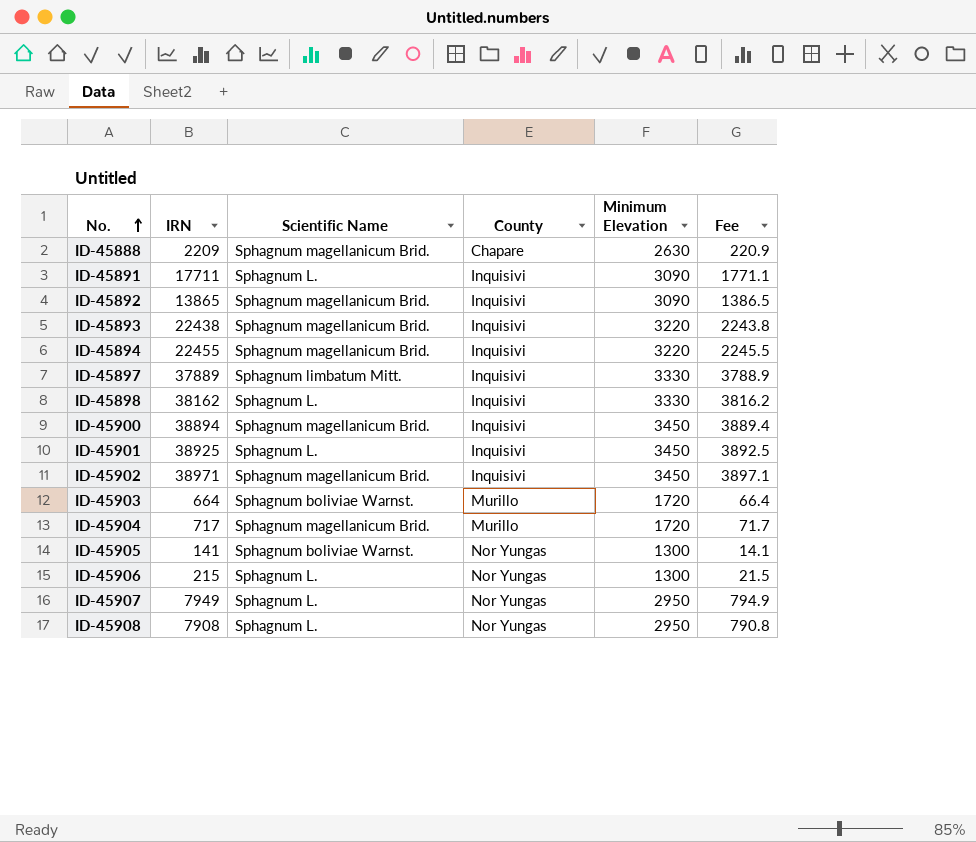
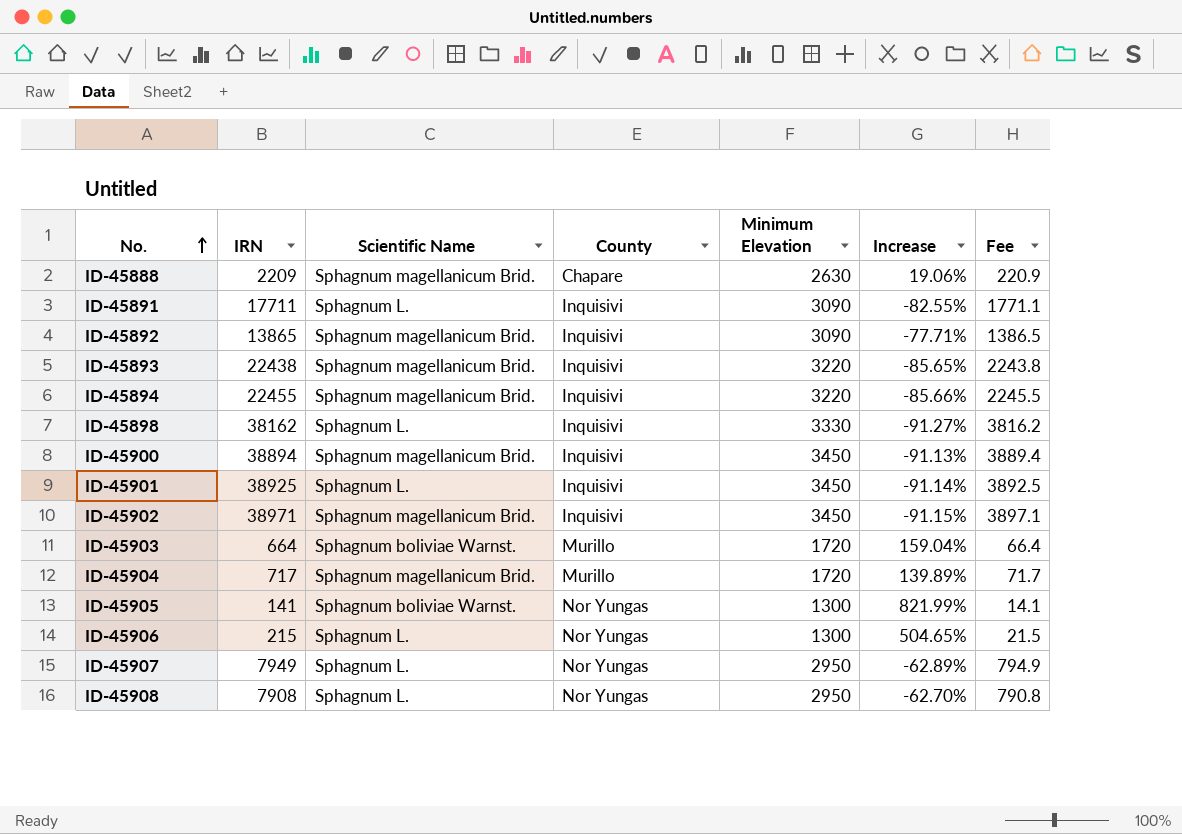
column Increase | formula: none -> ([Minimum Elevation] - [IRN]) / [IRN]
row ID-45897: 37889 | Sphagnum limbatum Mitt. | Inquisivi | 3330 | 3788.9 -> none

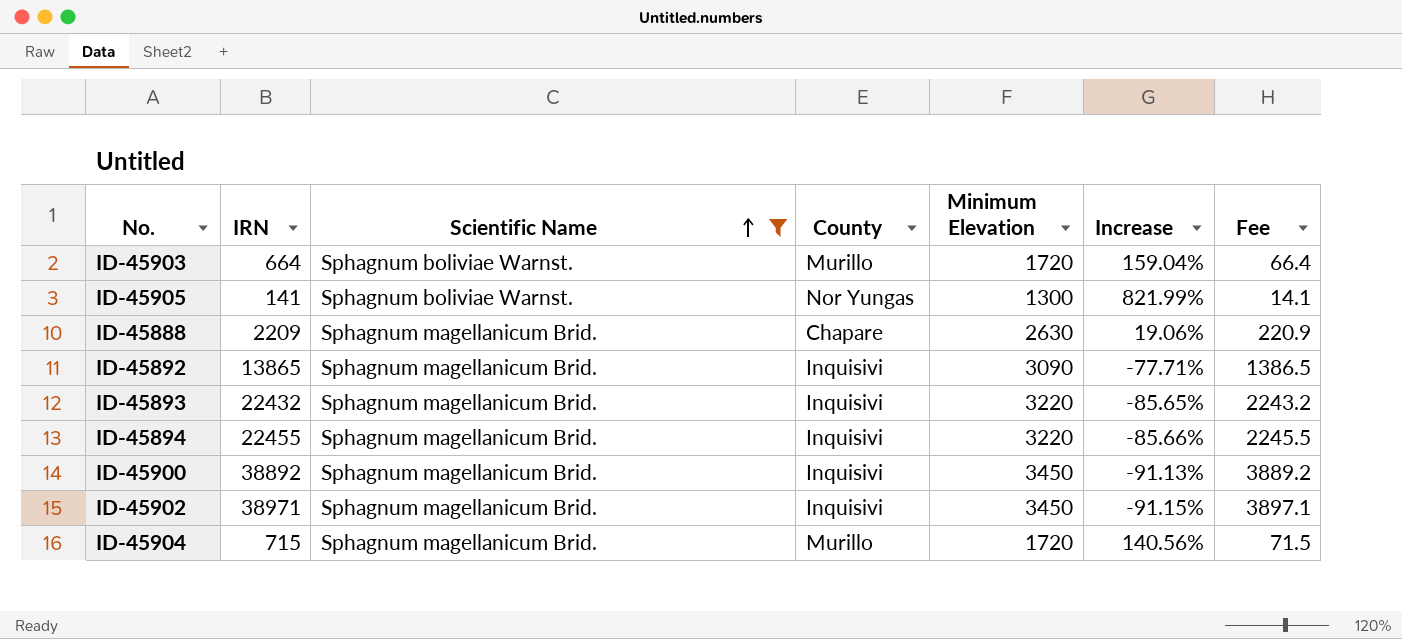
filter: none -> Scientific Name != Sphagnum L.
row order: No. ascending -> Scientific Name ascending
ID-45893 | IRN: 22438 -> 22432
ID-45893 | Fee: 2243.8 -> 2243.2
ID-45900 | IRN: 38894 -> 38892
ID-45900 | Fee: 3889.4 -> 3889.2
ID-45904 | IRN: 717 -> 715
ID-45904 | Increase: 139.89% -> 140.56%
ID-45904 | Fee: 71.7 -> 71.5

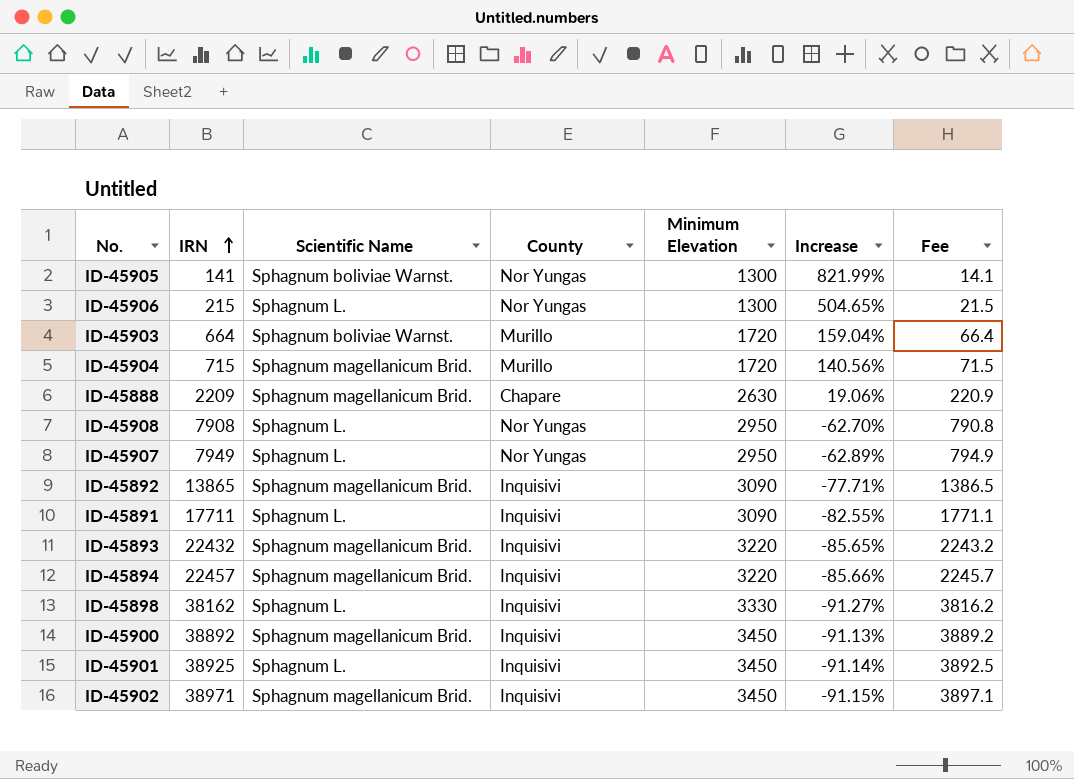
filter: Scientific Name != Sphagnum L. -> none
row order: Scientific Name ascending -> IRN ascending
ID-45894 | IRN: 22455 -> 22457
ID-45894 | Fee: 2245.5 -> 2245.7

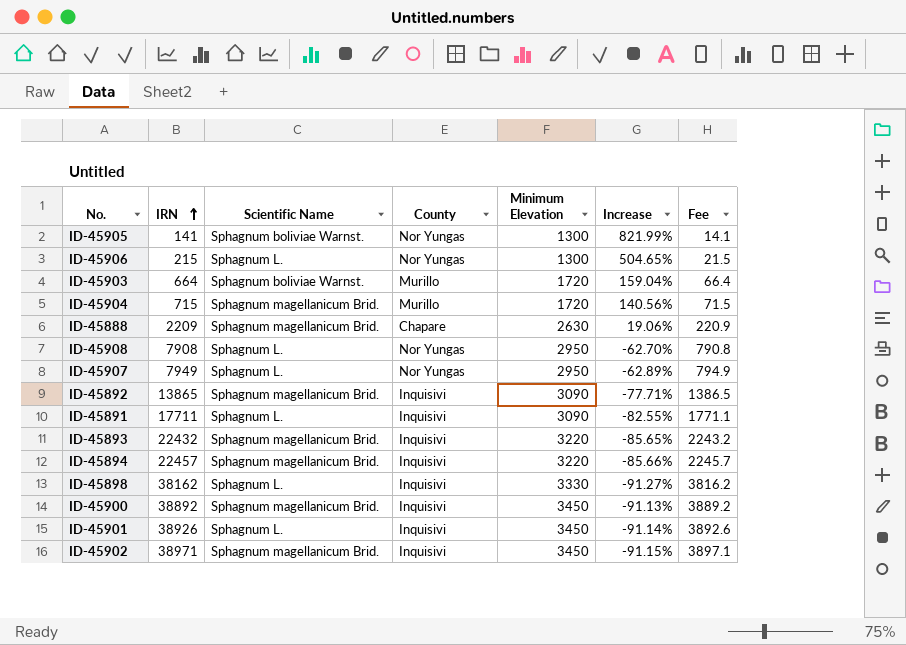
ID-45901 | IRN: 38925 -> 38926
ID-45901 | Fee: 3892.5 -> 3892.6

